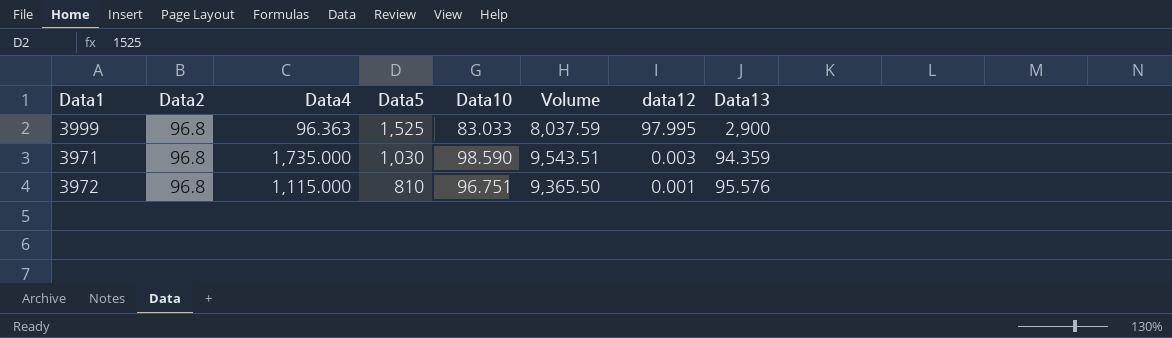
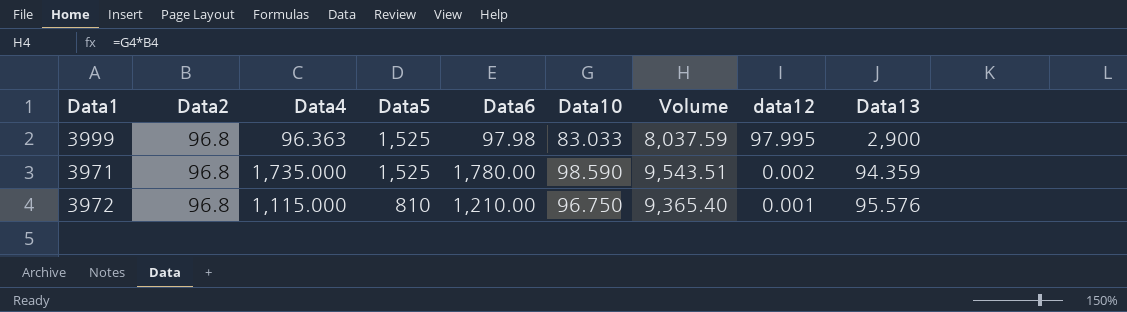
column Data6 | position: none -> 5
3971 | Data5: 1,030 -> 1,525
3971 | data12: 0.003 -> 0.002
3972 | Data10: 96.751 -> 96.750
3972 | Volume: 9,365.50 -> 9,365.40

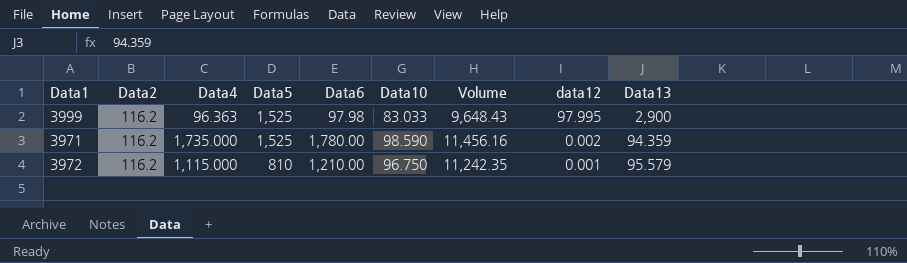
3999 | Data2: 96.8 -> 116.2
3999 | Volume: 8,037.59 -> 9,648.43
3971 | Data2: 96.8 -> 116.2
3971 | Volume: 9,543.51 -> 11,456.16
3972 | Data2: 96.8 -> 116.2
3972 | Volume: 9,365.40 -> 11,242.35
3972 | Data13: 95.576 -> 95.579

